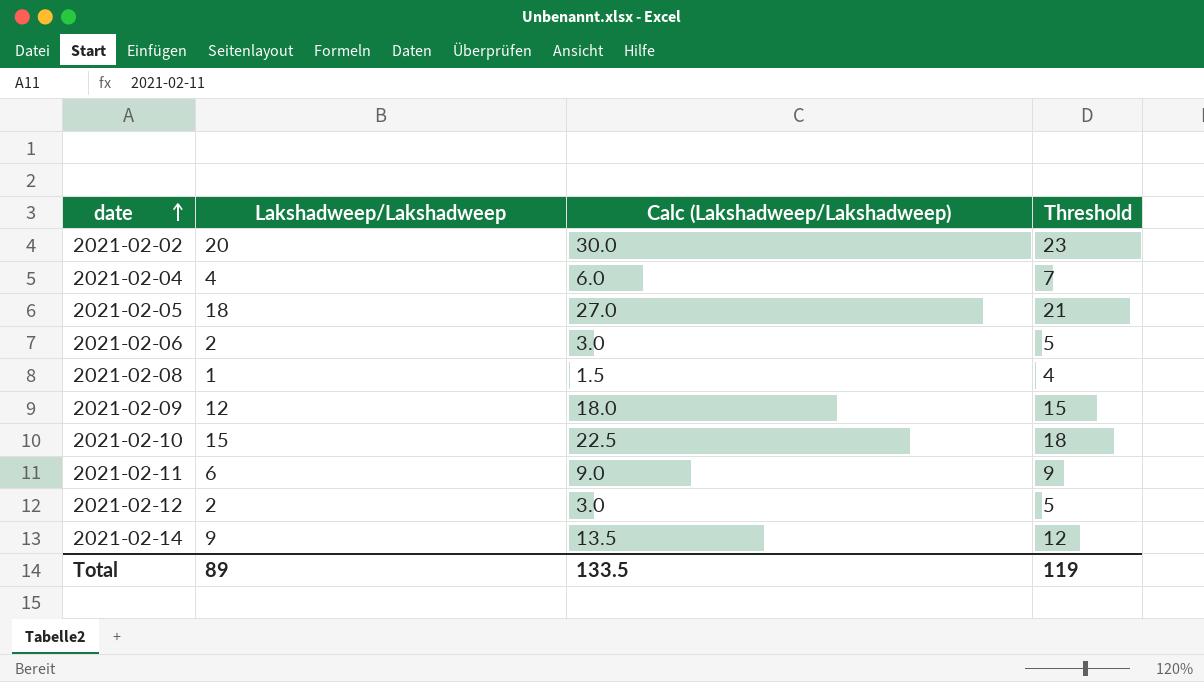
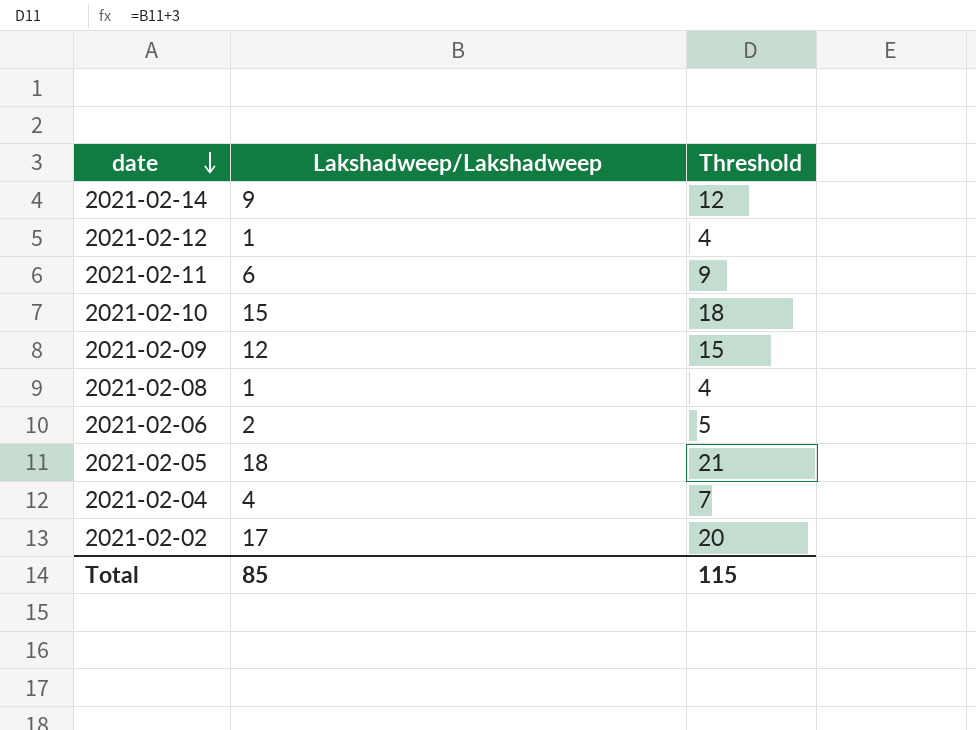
row order: date ascending -> date descending
column Calc (Lakshadweep/Lakshadweep) | formula: [Lakshadweep/Lakshadweep] * 1.5 -> none
2021-02-12 | Lakshadweep/Lakshadweep: 2 -> 1
2021-02-12 | Threshold: 5 -> 4
2021-02-02 | Lakshadweep/Lakshadweep: 20 -> 17
2021-02-02 | Threshold: 23 -> 20
Total | Lakshadweep/Lakshadweep: 89 -> 85
Total | Threshold: 119 -> 115

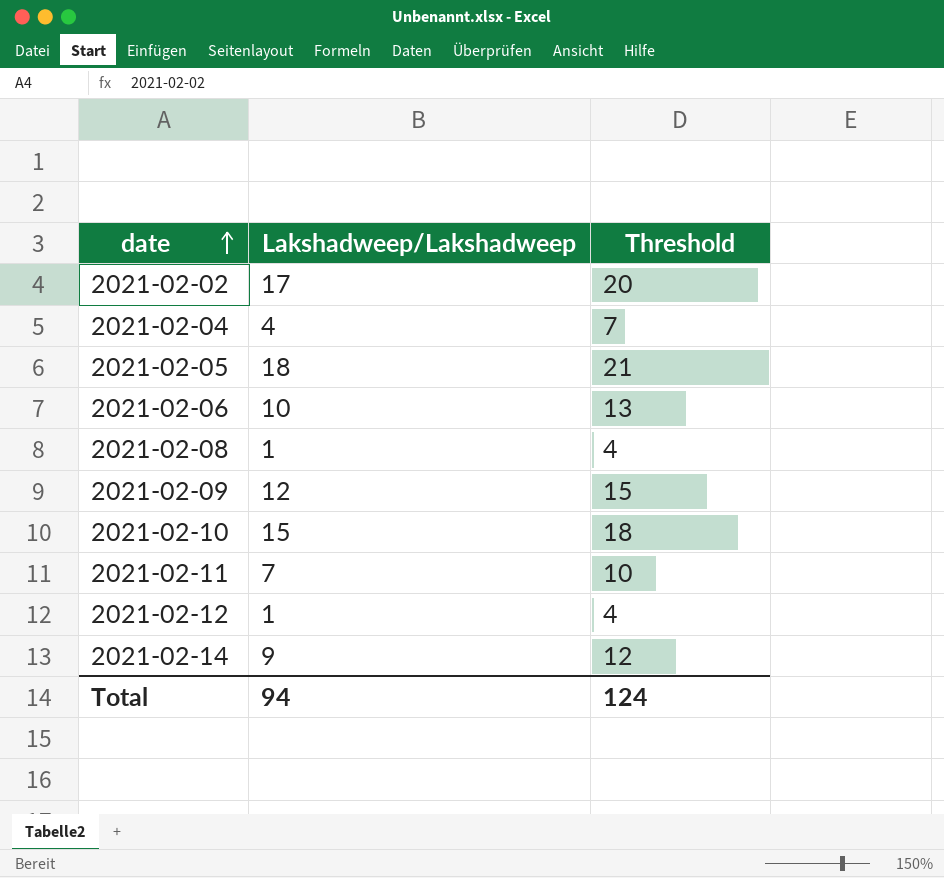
row order: date descending -> date ascending
2021-02-06 | Lakshadweep/Lakshadweep: 2 -> 10
2021-02-06 | Threshold: 5 -> 13
2021-02-11 | Lakshadweep/Lakshadweep: 6 -> 7
2021-02-11 | Threshold: 9 -> 10
Total | Lakshadweep/Lakshadweep: 85 -> 94
Total | Threshold: 115 -> 124

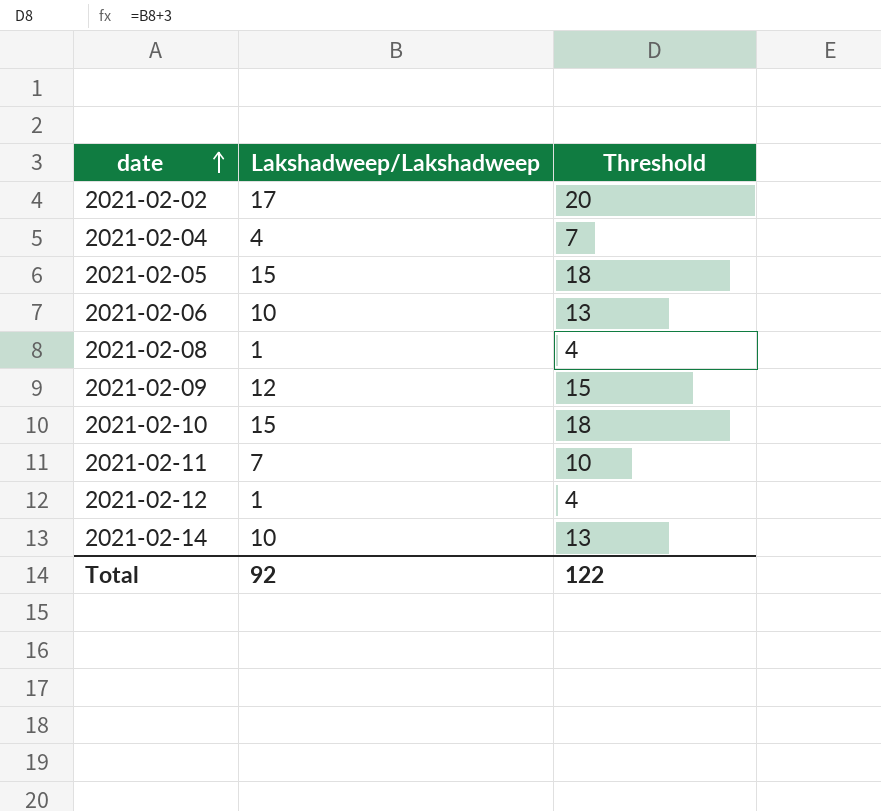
2021-02-05 | Lakshadweep/Lakshadweep: 18 -> 15
2021-02-05 | Threshold: 21 -> 18
2021-02-14 | Lakshadweep/Lakshadweep: 9 -> 10
2021-02-14 | Threshold: 12 -> 13
Total | Lakshadweep/Lakshadweep: 94 -> 92
Total | Threshold: 124 -> 122

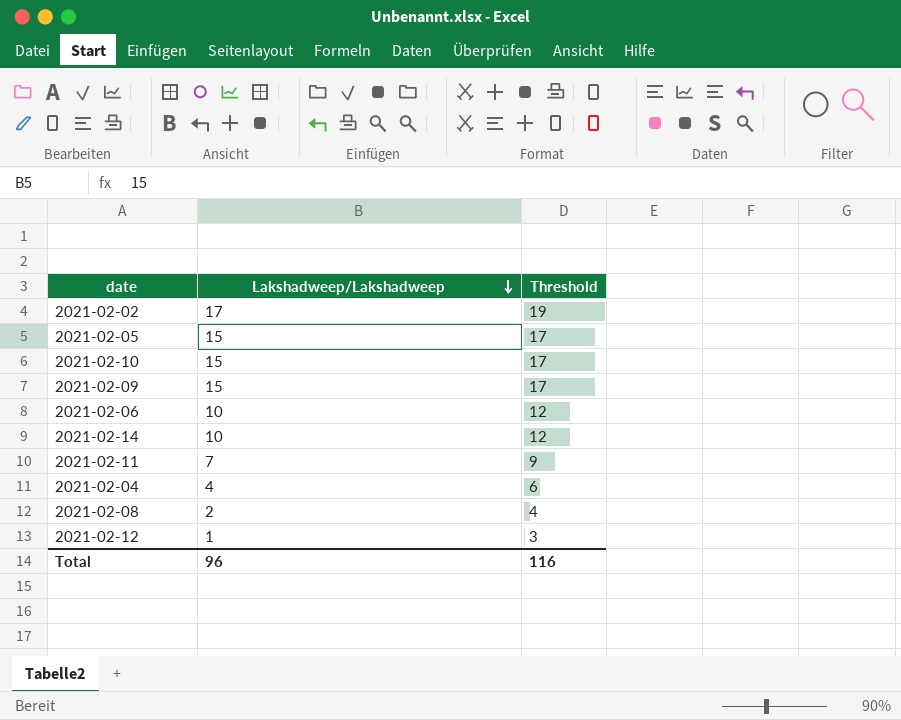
row order: date ascending -> Lakshadweep/Lakshadweep descending
column Threshold | formula: [Lakshadweep/Lakshadweep] + 3 -> [Lakshadweep/Lakshadweep] + 2
2021-02-09 | Lakshadweep/Lakshadweep: 12 -> 15
2021-02-08 | Lakshadweep/Lakshadweep: 1 -> 2
Total | Lakshadweep/Lakshadweep: 92 -> 96
Total | Threshold: 122 -> 116

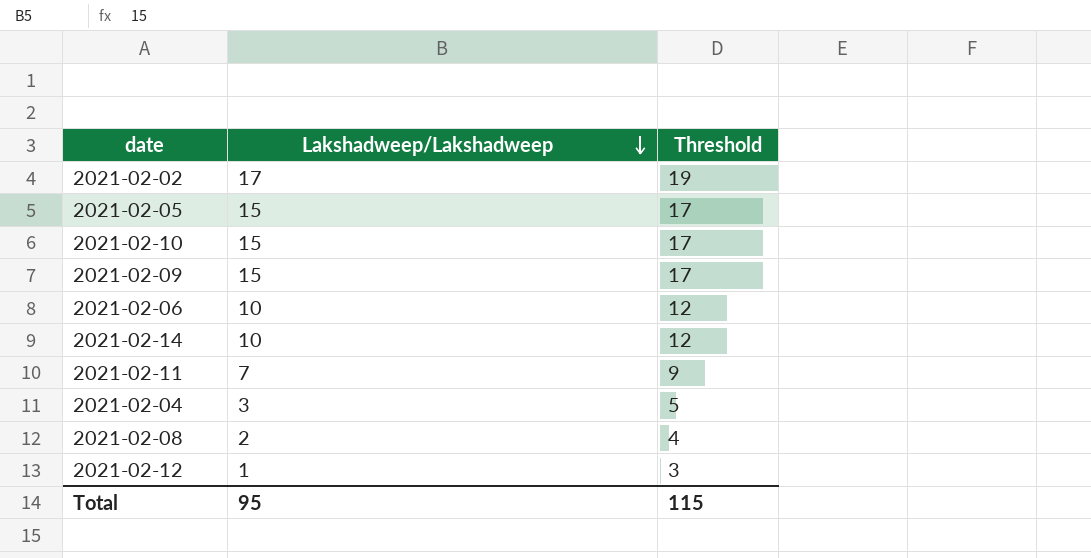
2021-02-04 | Lakshadweep/Lakshadweep: 4 -> 3
2021-02-04 | Threshold: 6 -> 5
Total | Lakshadweep/Lakshadweep: 96 -> 95
Total | Threshold: 116 -> 115

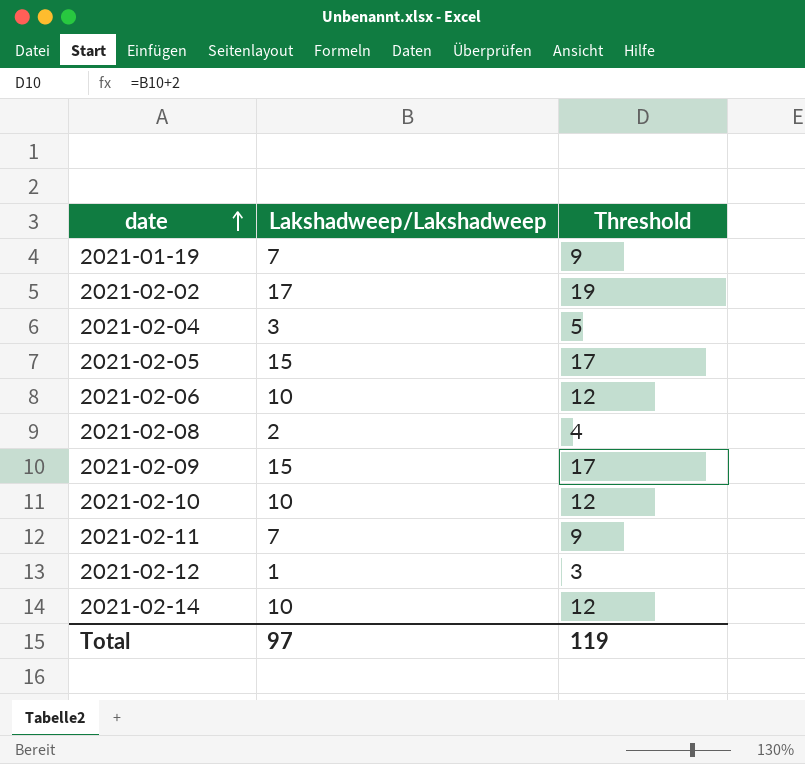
row order: Lakshadweep/Lakshadweep descending -> date ascending
row 2021-01-19: none -> 7 | 9
2021-02-10 | Lakshadweep/Lakshadweep: 15 -> 10
2021-02-10 | Threshold: 17 -> 12
Total | Lakshadweep/Lakshadweep: 95 -> 97
Total | Threshold: 115 -> 119

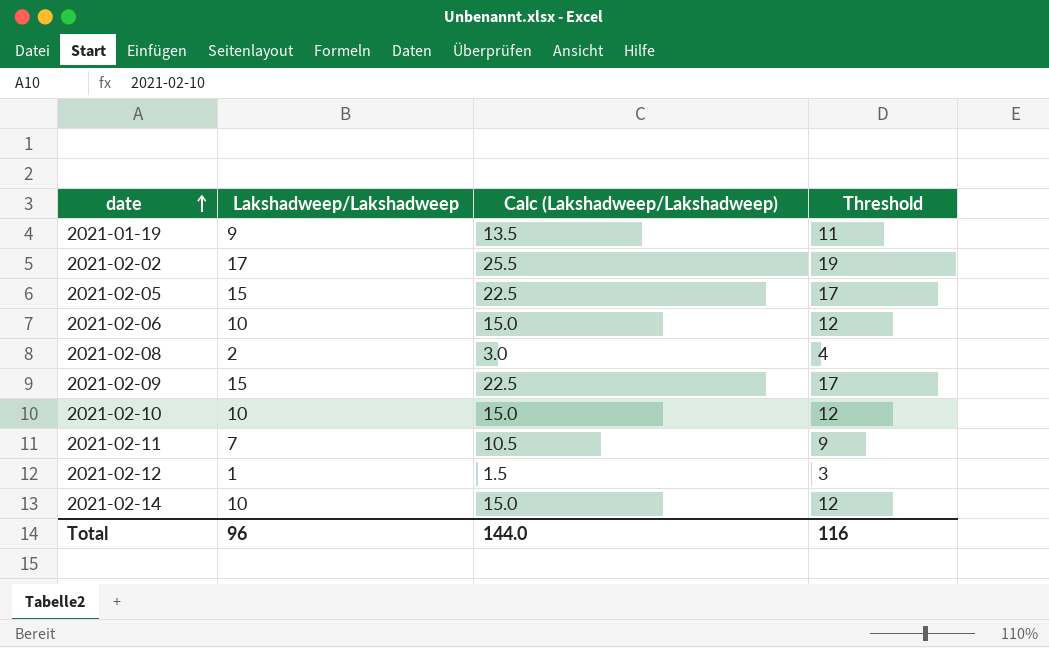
column Calc (Lakshadweep/Lakshadweep) | formula: none -> [Lakshadweep/Lakshadweep] * 1.5
row 2021-02-04: 3 | 5 -> none
2021-01-19 | Lakshadweep/Lakshadweep: 7 -> 9
2021-01-19 | Threshold: 9 -> 11
Total | Lakshadweep/Lakshadweep: 97 -> 96
Total | Threshold: 119 -> 116

